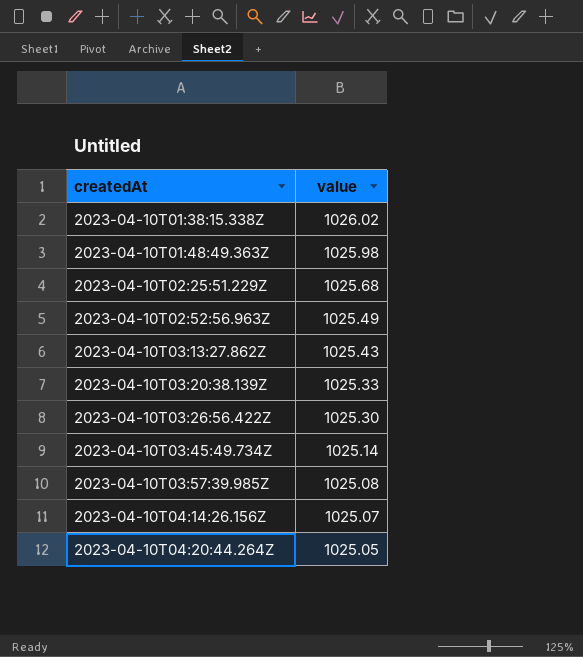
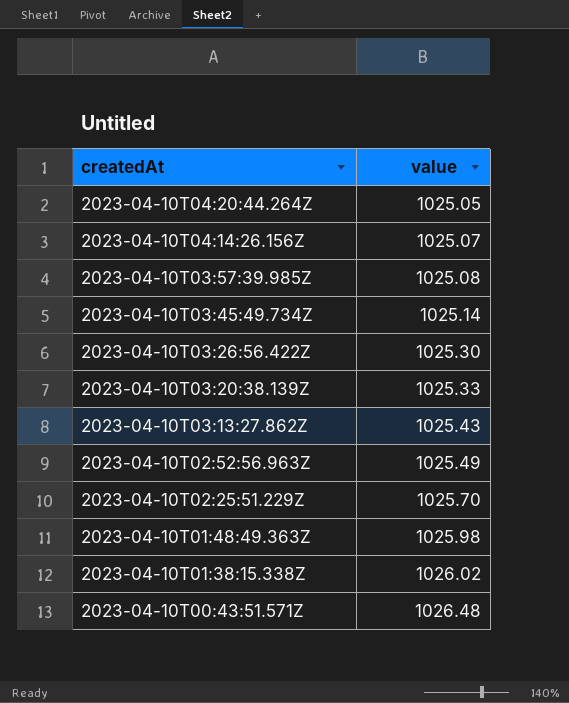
row order: createdAt ascending -> createdAt descending
2023-04-10T02:25:51.229Z | value: 1025.68 -> 1025.70
row 2023-04-10T00:43:51.571Z: none -> 1026.48

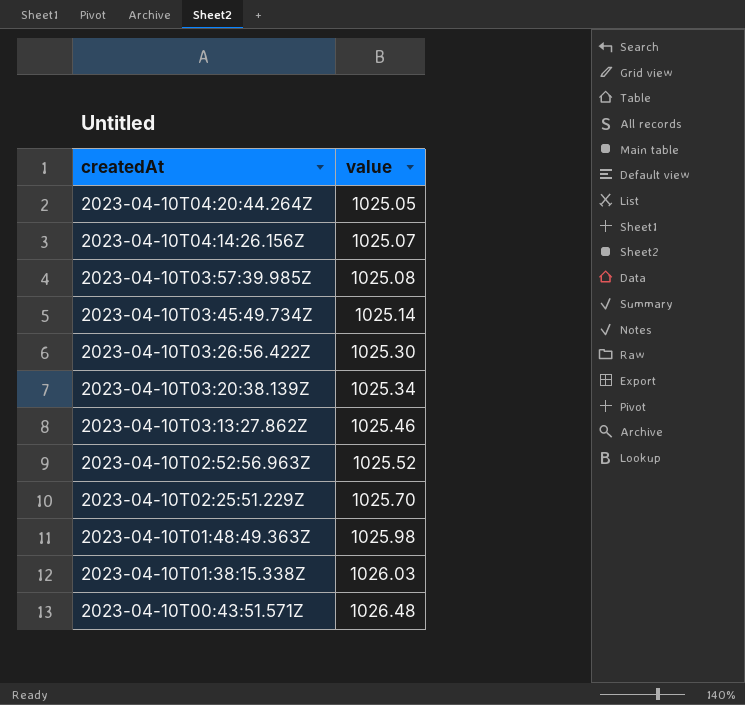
2023-04-10T03:20:38.139Z | value: 1025.33 -> 1025.34
2023-04-10T03:13:27.862Z | value: 1025.43 -> 1025.46
2023-04-10T02:52:56.963Z | value: 1025.49 -> 1025.52
2023-04-10T01:38:15.338Z | value: 1026.02 -> 1026.03

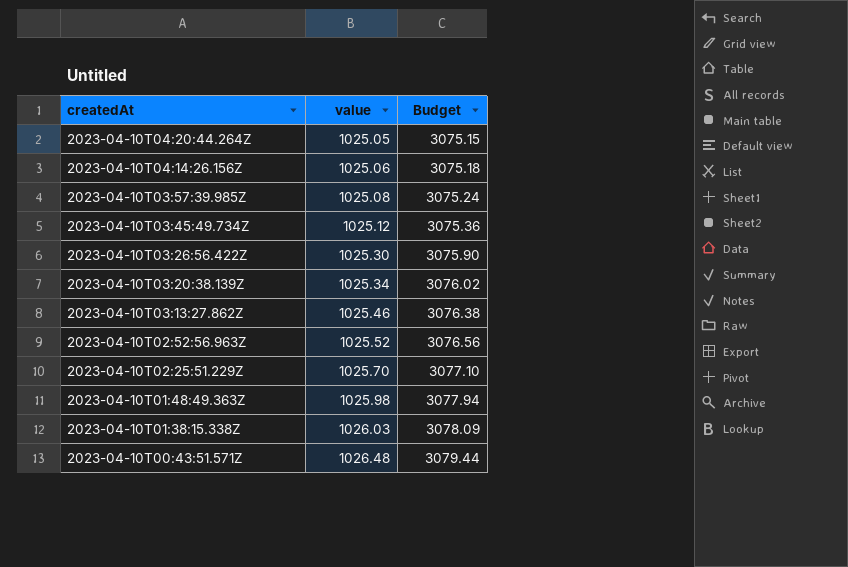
column Budget | formula: none -> [value] * 3
2023-04-10T04:14:26.156Z | value: 1025.07 -> 1025.06
2023-04-10T03:45:49.734Z | value: 1025.14 -> 1025.12

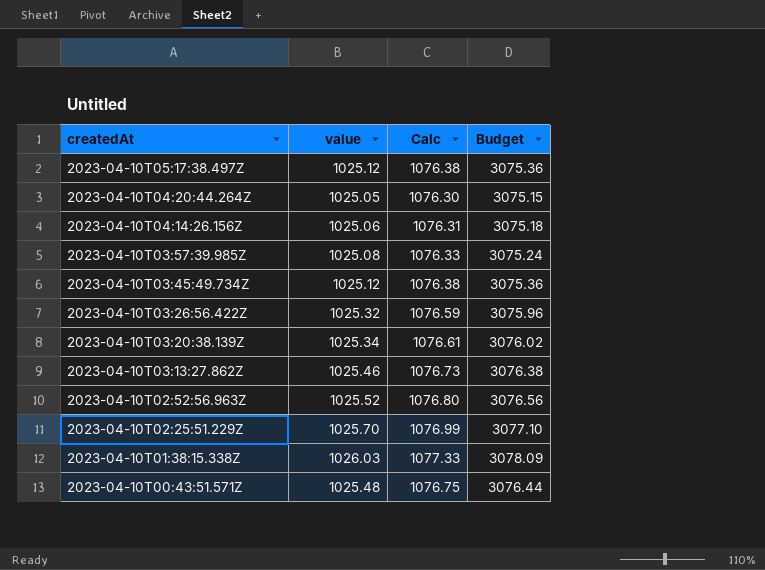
column Calc | formula: none -> [value] * 1.05
row 2023-04-10T01:48:49.363Z: 1025.98 | 3077.94 -> none
row 2023-04-10T05:17:38.497Z: none -> 1025.12 | 1076.38 | 3075.36
2023-04-10T03:26:56.422Z | value: 1025.30 -> 1025.32
2023-04-10T03:26:56.422Z | Budget: 3075.90 -> 3075.96
2023-04-10T00:43:51.571Z | value: 1026.48 -> 1025.48
2023-04-10T00:43:51.571Z | Budget: 3079.44 -> 3076.44

